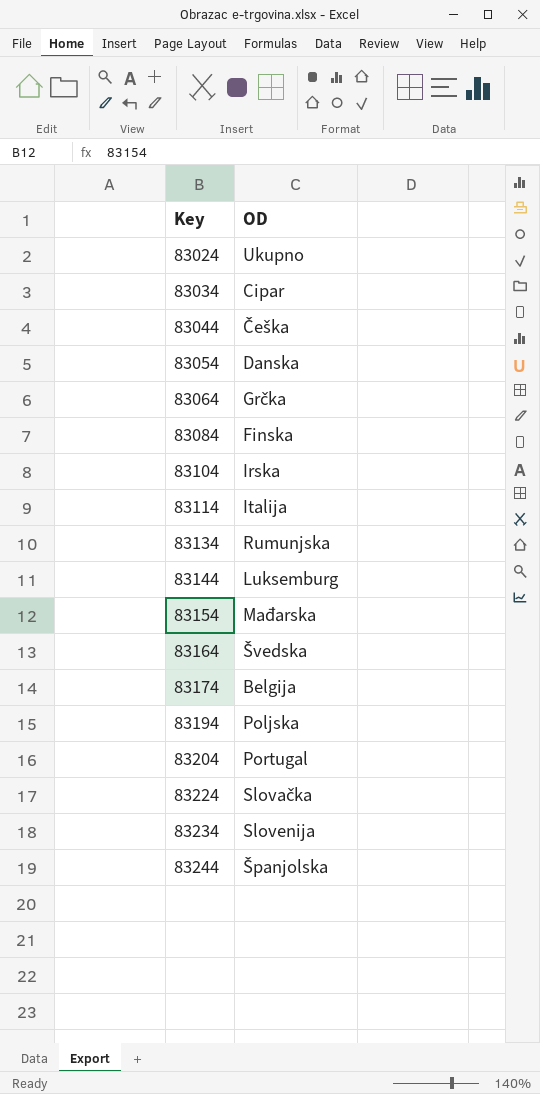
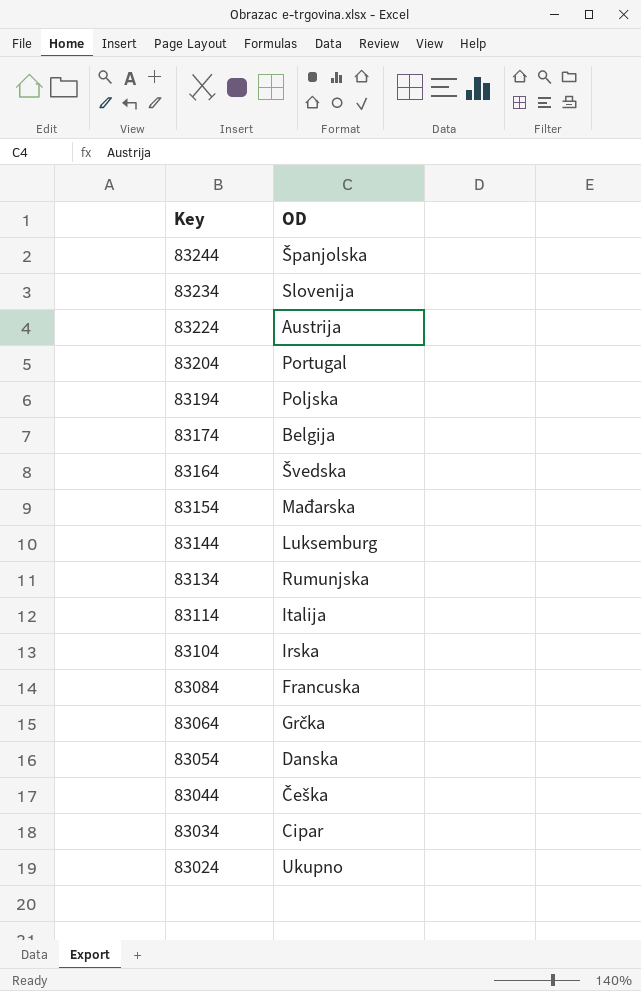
row order: Key ascending -> Key descending
83224 | OD: Slovačka -> Austrija
83084 | OD: Finska -> Francuska

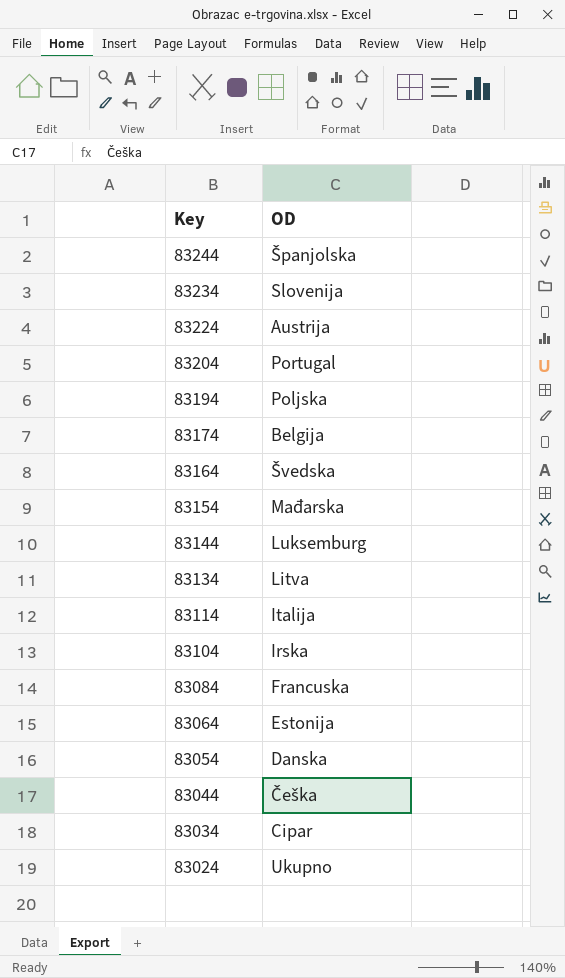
83134 | OD: Rumunjska -> Litva
83064 | OD: Grčka -> Estonija

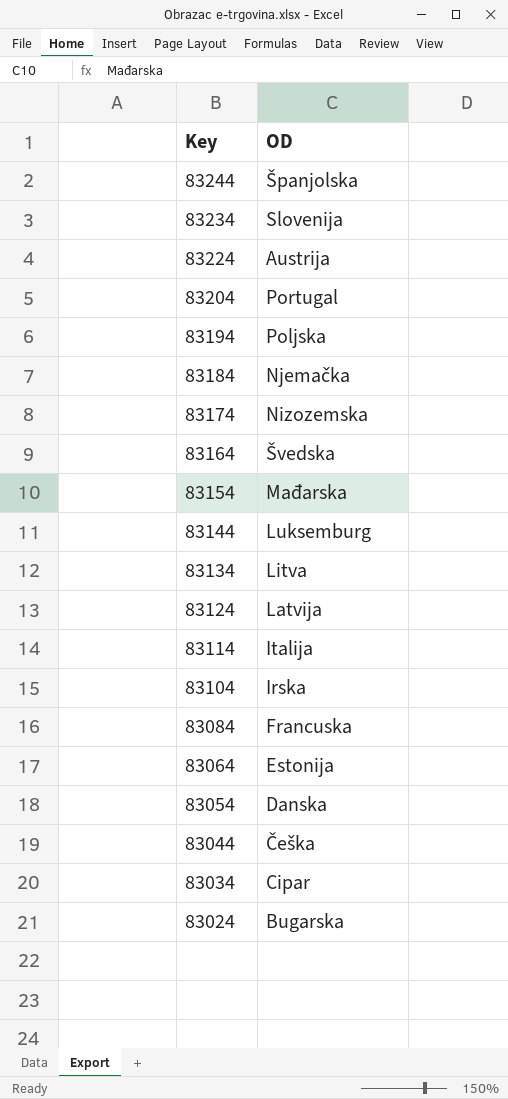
row 83184: none -> Njemačka
83174 | OD: Belgija -> Nizozemska
row 83124: none -> Latvija
83024 | OD: Ukupno -> Bugarska

